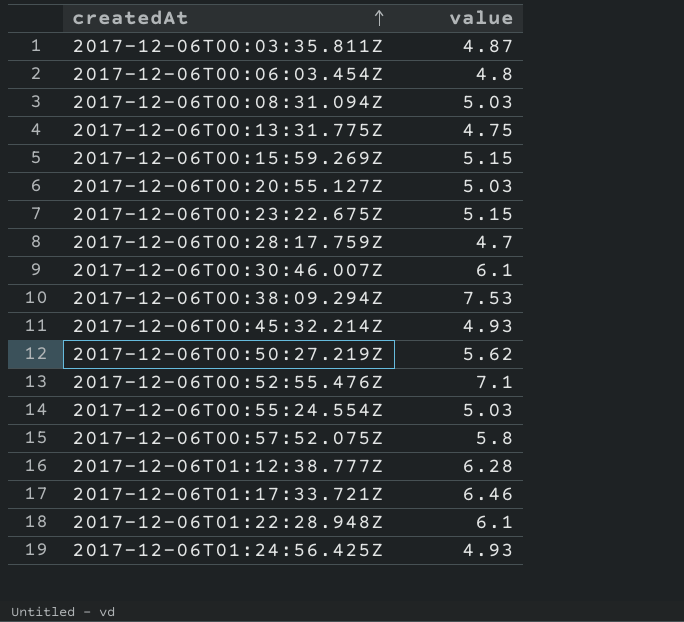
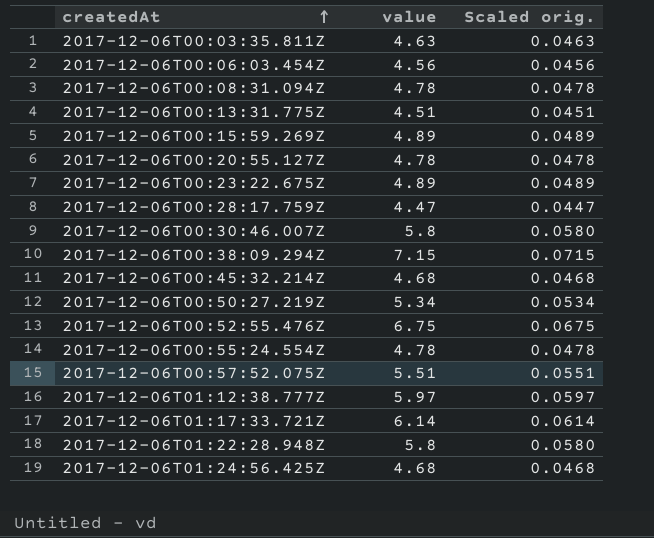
column Scaled orig. | formula: none -> [value] * 0.01
2017-12-06T00:03:35.811Z | value: 4.87 -> 4.63
2017-12-06T00:06:03.454Z | value: 4.8 -> 4.56
2017-12-06T00:08:31.094Z | value: 5.03 -> 4.78
2017-12-06T00:13:31.775Z | value: 4.75 -> 4.51
2017-12-06T00:15:59.269Z | value: 5.15 -> 4.89
2017-12-06T00:20:55.127Z | value: 5.03 -> 4.78
2017-12-06T00:23:22.675Z | value: 5.15 -> 4.89
2017-12-06T00:28:17.759Z | value: 4.7 -> 4.47
2017-12-06T00:30:46.007Z | value: 6.1 -> 5.8
2017-12-06T00:38:09.294Z | value: 7.53 -> 7.15
2017-12-06T00:45:32.214Z | value: 4.93 -> 4.68
2017-12-06T00:50:27.219Z | value: 5.62 -> 5.34
2017-12-06T00:52:55.476Z | value: 7.1 -> 6.75
2017-12-06T00:55:24.554Z | value: 5.03 -> 4.78
2017-12-06T00:57:52.075Z | value: 5.8 -> 5.51
2017-12-06T01:12:38.777Z | value: 6.28 -> 5.97
2017-12-06T01:17:33.721Z | value: 6.46 -> 6.14
2017-12-06T01:22:28.948Z | value: 6.1 -> 5.8
2017-12-06T01:24:56.425Z | value: 4.93 -> 4.68

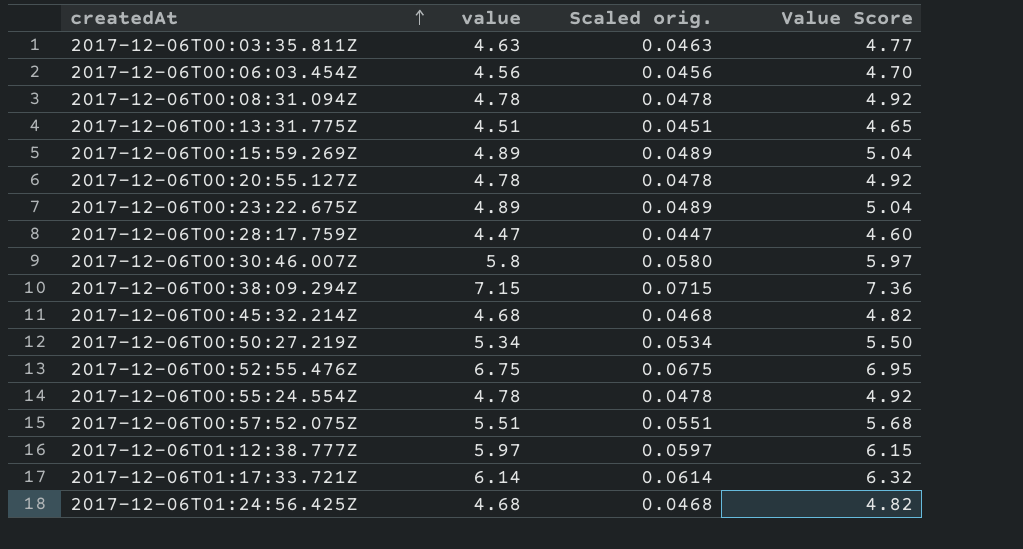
column Value Score | formula: none -> [value] * 1.03
row 2017-12-06T01:22:28.948Z: 5.8 | 0.0580 -> none

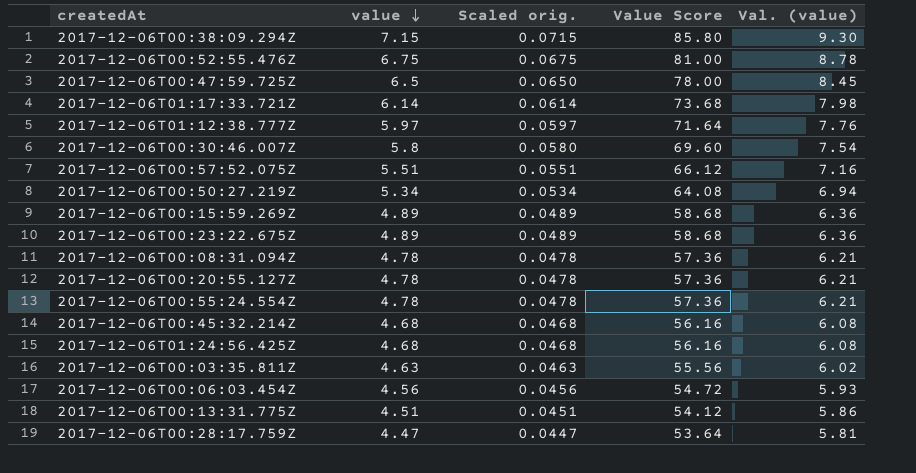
row order: createdAt ascending -> value descending
column Value Score | formula: [value] * 1.03 -> [value] * 12
column Val. (value) | formula: none -> [value] * 1.3
row 2017-12-06T00:47:59.725Z: none -> 6.5 | 0.0650 | 78.00 | 8.45

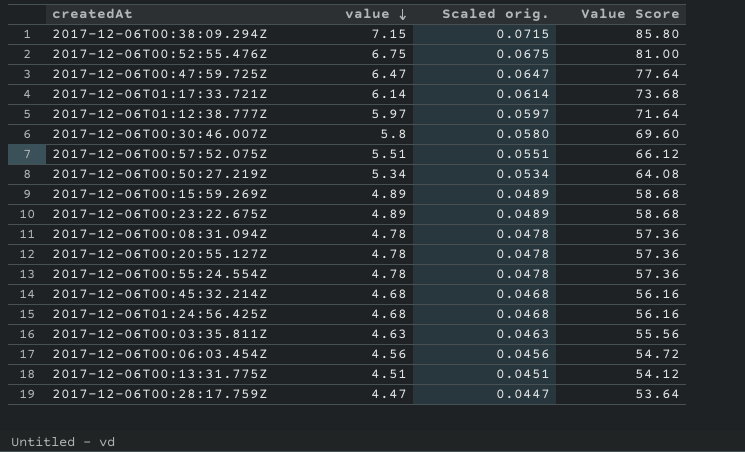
column Val. (value) | formula: [value] * 1.3 -> none
2017-12-06T00:47:59.725Z | value: 6.5 -> 6.47
2017-12-06T00:47:59.725Z | Scaled orig.: 0.0650 -> 0.0647
2017-12-06T00:47:59.725Z | Value Score: 78.00 -> 77.64

